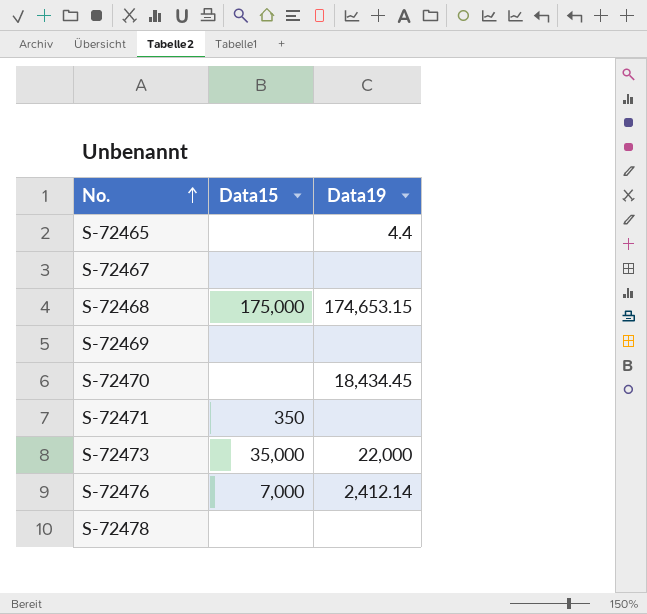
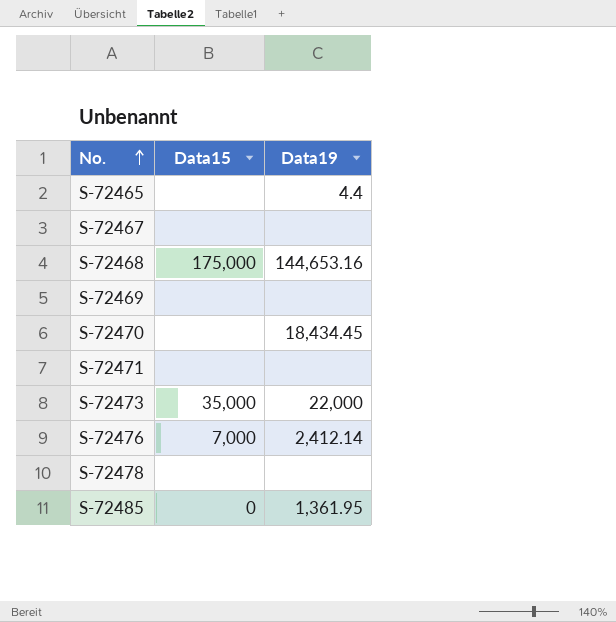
S-72468 | Data19: 174,653.15 -> 144,653.16
S-72471 | Data15: 350 -> none
row S-72485: none -> 0 | 1,361.95

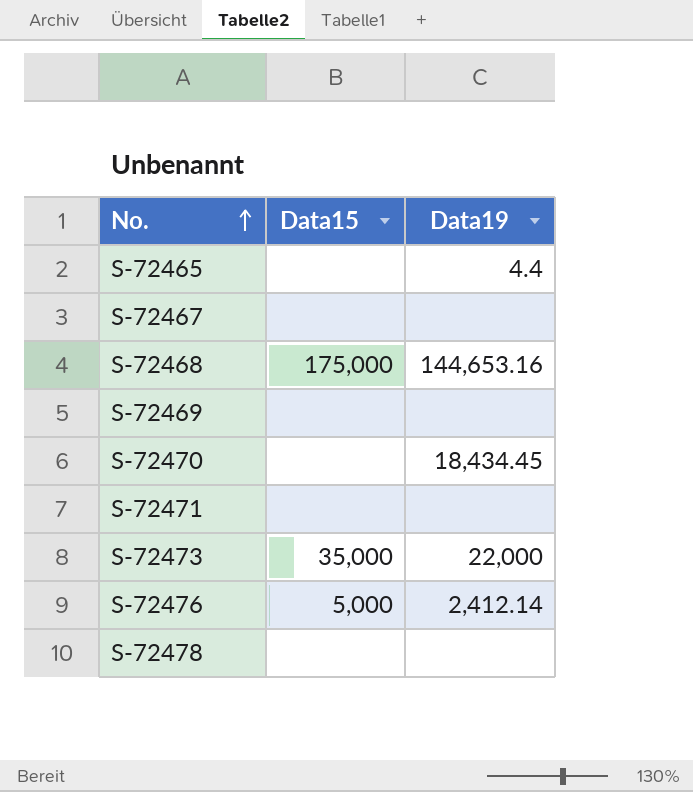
row S-72485: 0 | 1,361.95 -> none
S-72476 | Data15: 7,000 -> 5,000

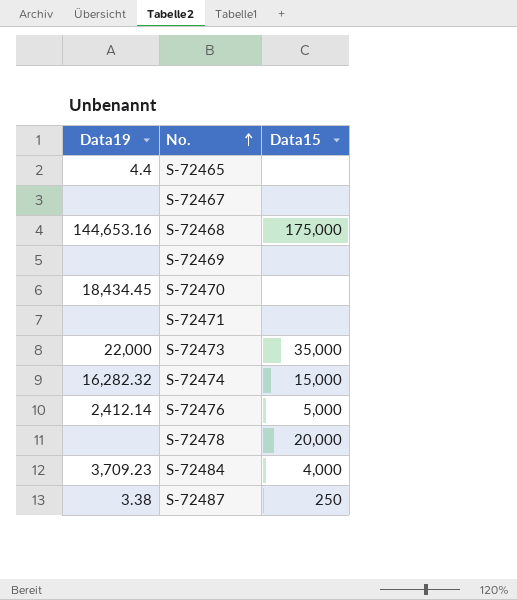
column Data19 | position: 3 -> 1
row S-72474: none -> 16,282.32 | 15,000
S-72478 | Data15: none -> 20,000
row S-72484: none -> 3,709.23 | 4,000
row S-72487: none -> 3.38 | 250

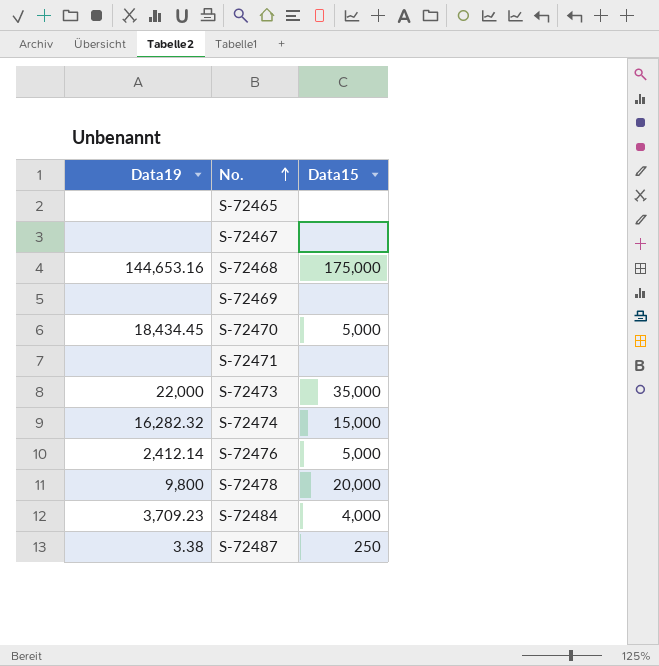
S-72465 | Data19: 4.4 -> none
S-72470 | Data15: none -> 5,000
S-72478 | Data19: none -> 9,800

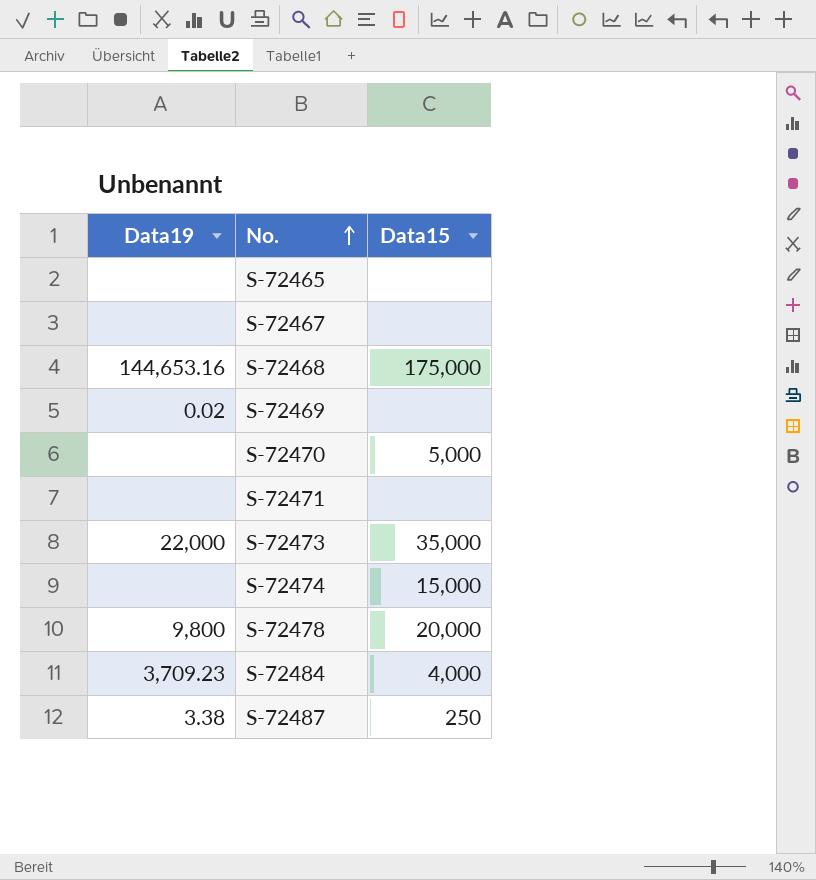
row S-72476: 2,412.14 | 5,000 -> none
S-72469 | Data19: none -> 0.02
S-72470 | Data19: 18,434.45 -> none
S-72474 | Data19: 16,282.32 -> none

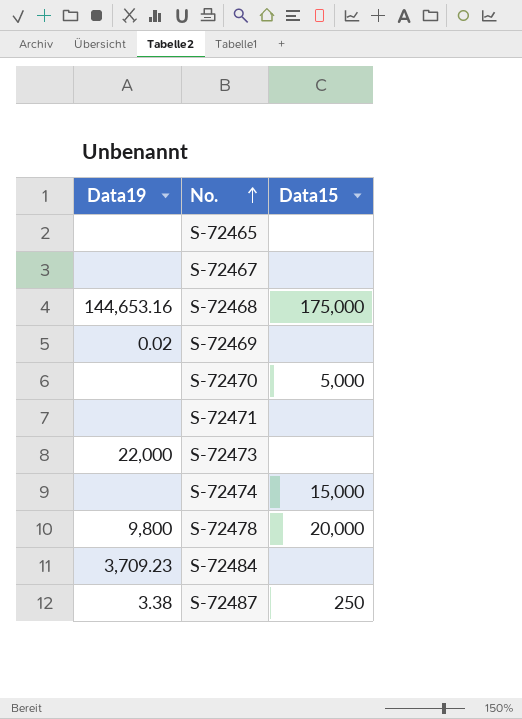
S-72473 | Data15: 35,000 -> none
S-72484 | Data15: 4,000 -> none

